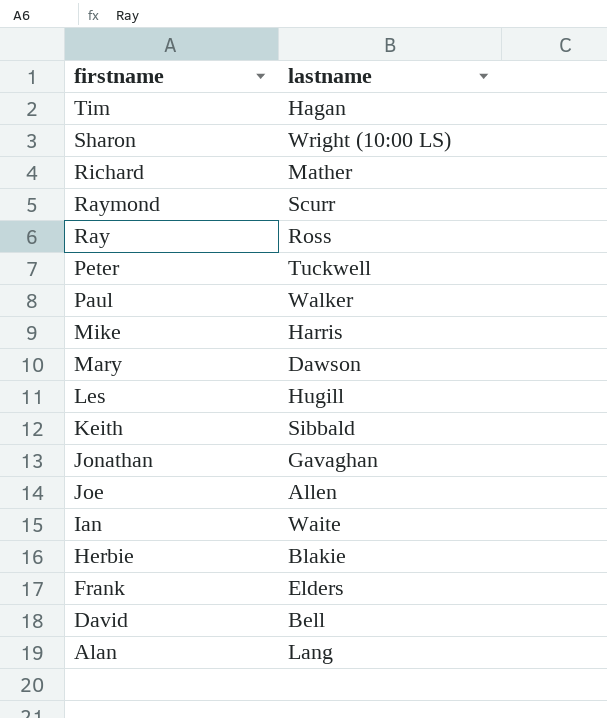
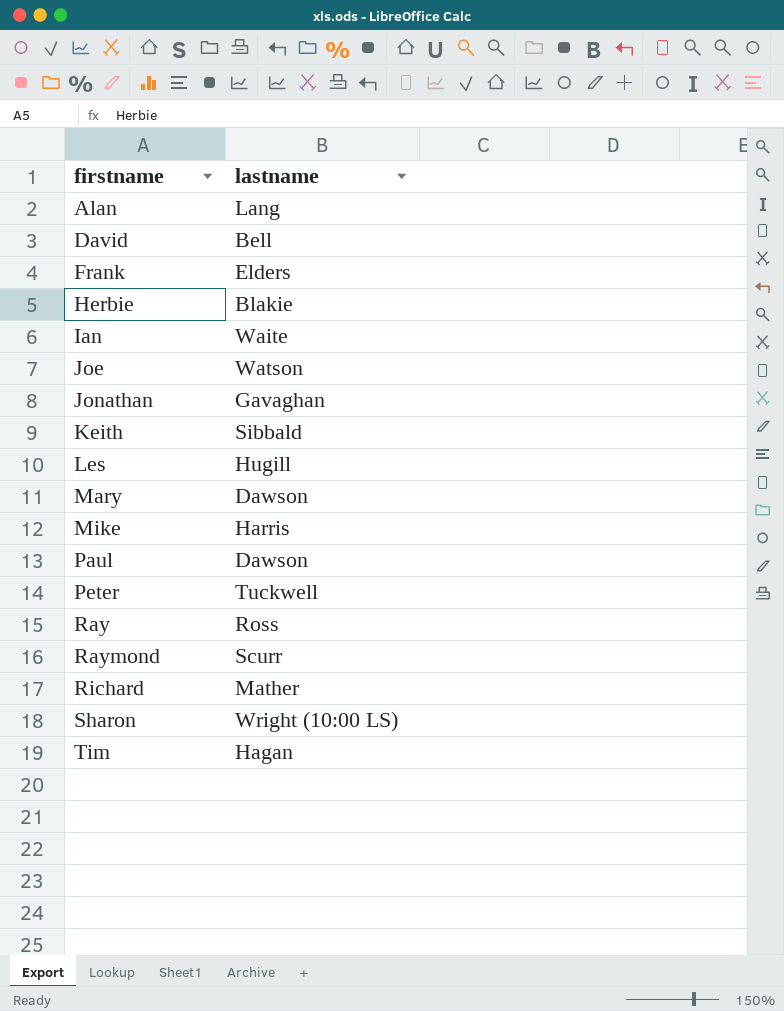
row order: firstname descending -> firstname ascending
Joe | lastname: Allen -> Watson
Paul | lastname: Walker -> Dawson

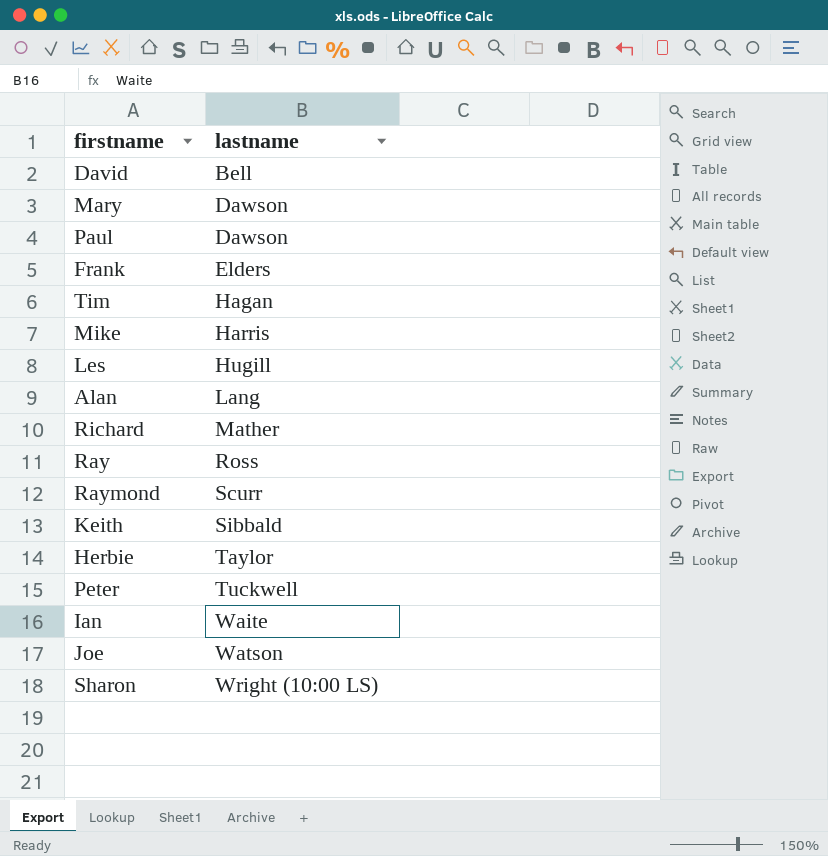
row order: firstname ascending -> lastname ascending
row Jonathan: Gavaghan -> none
Herbie | lastname: Blakie -> Taylor

